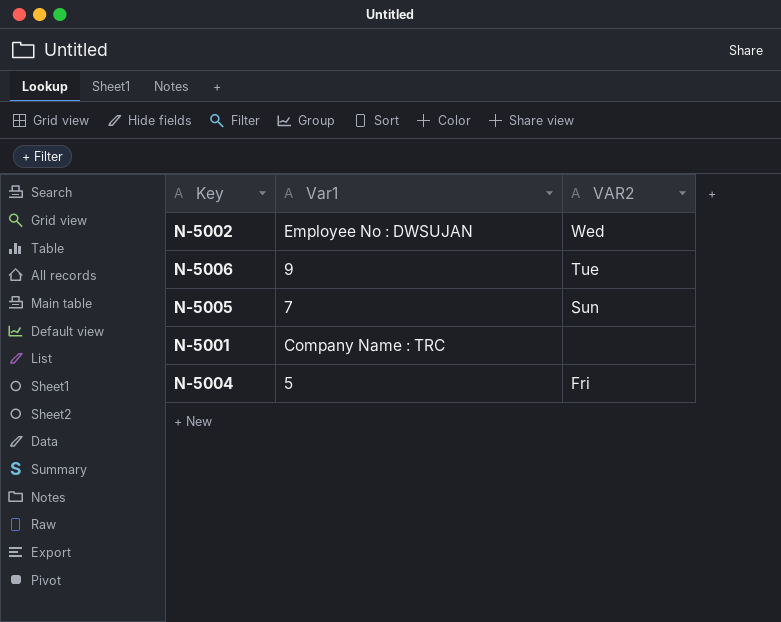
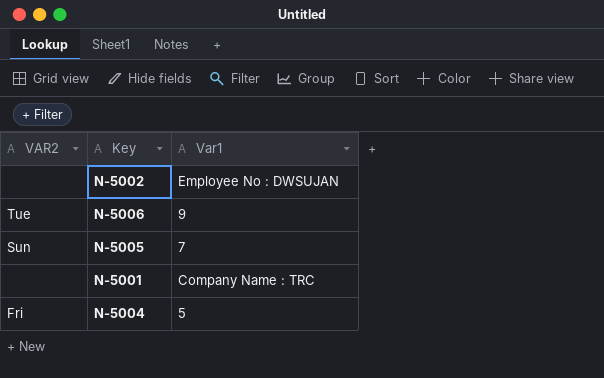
column VAR2 | position: 3 -> 1
N-5002 | VAR2: Wed -> none

